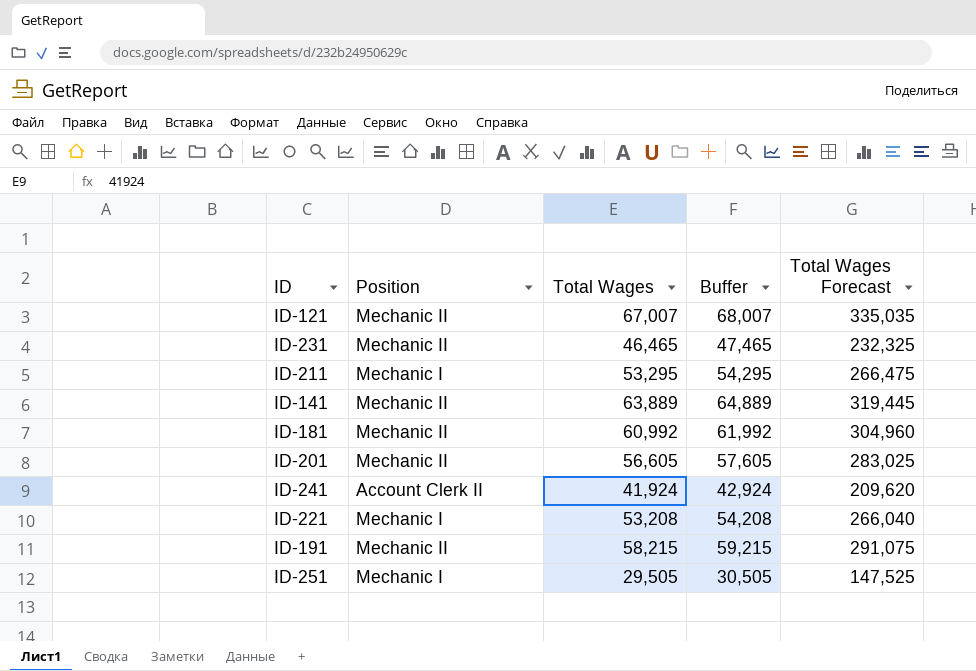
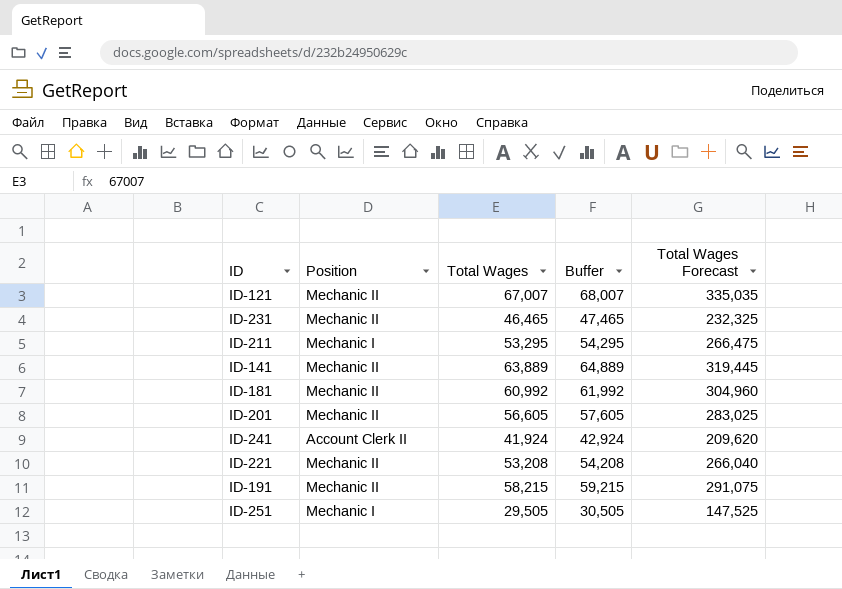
ID-221 | Position: Mechanic I -> Mechanic II

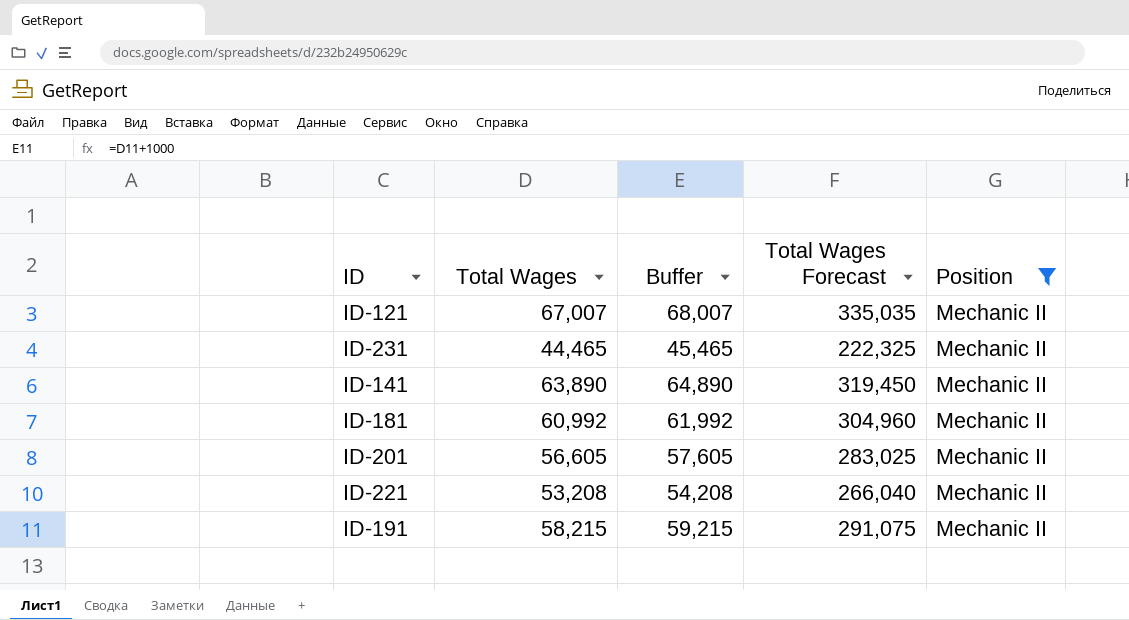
filter: none -> Position = Mechanic II
column Position | position: 2 -> 5
ID-231 | Total Wages: 46,465 -> 44,465
ID-231 | Buffer: 47,465 -> 45,465
ID-231 | Total Wages Forecast: 232,325 -> 222,325
ID-141 | Total Wages: 63,889 -> 63,890
ID-141 | Buffer: 64,889 -> 64,890
ID-141 | Total Wages Forecast: 319,445 -> 319,450

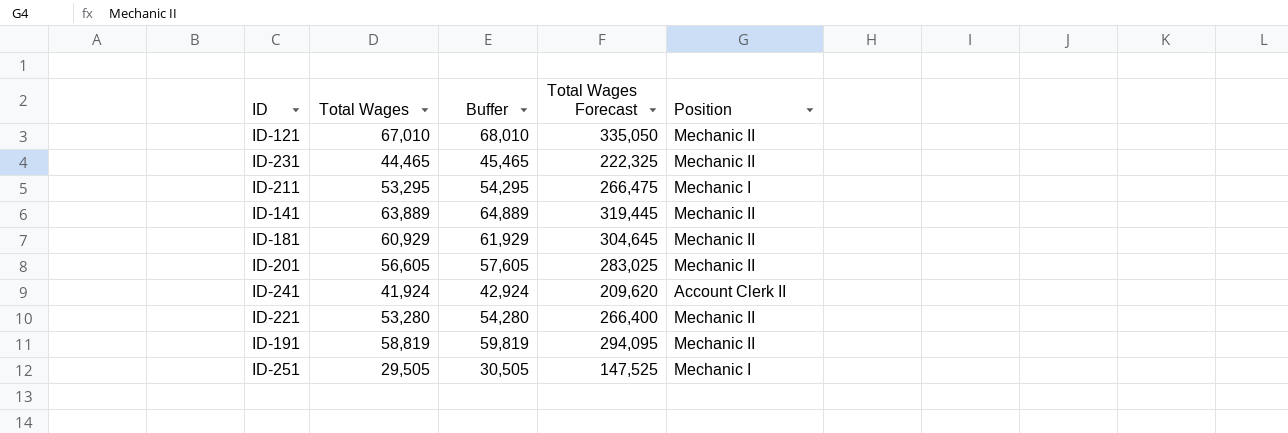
filter: Position = Mechanic II -> none
ID-121 | Total Wages: 67,007 -> 67,010
ID-121 | Buffer: 68,007 -> 68,010
ID-121 | Total Wages Forecast: 335,035 -> 335,050
ID-141 | Total Wages: 63,890 -> 63,889
ID-141 | Buffer: 64,890 -> 64,889
ID-141 | Total Wages Forecast: 319,450 -> 319,445
ID-181 | Total Wages: 60,992 -> 60,929
ID-181 | Buffer: 61,992 -> 61,929
ID-181 | Total Wages Forecast: 304,960 -> 304,645
ID-221 | Total Wages: 53,208 -> 53,280
ID-221 | Buffer: 54,208 -> 54,280
ID-221 | Total Wages Forecast: 266,040 -> 266,400
ID-191 | Total Wages: 58,215 -> 58,819
ID-191 | Buffer: 59,215 -> 59,819
ID-191 | Total Wages Forecast: 291,075 -> 294,095

